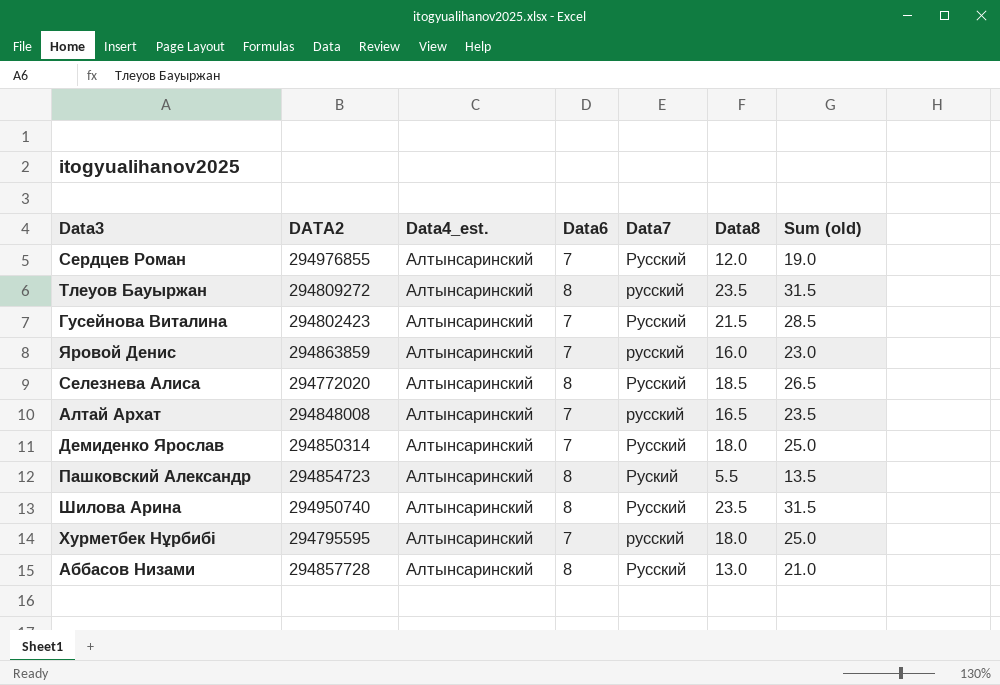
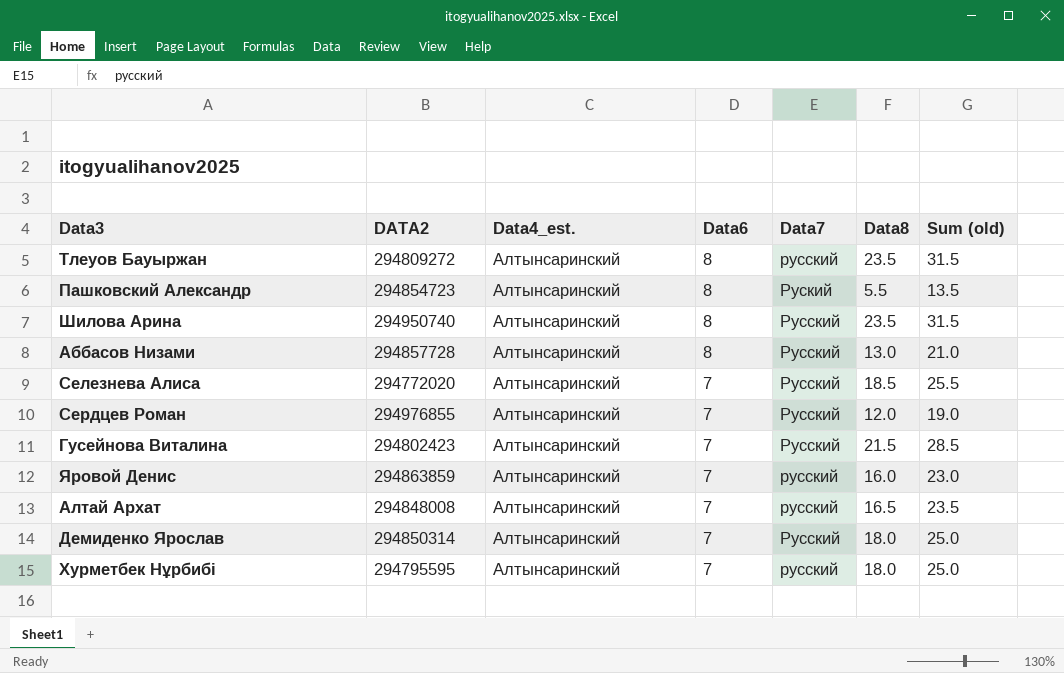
row order: none -> Data6 descending
Селезнева Алиса | Data6: 8 -> 7
Селезнева Алиса | Sum (old): 26.5 -> 25.5

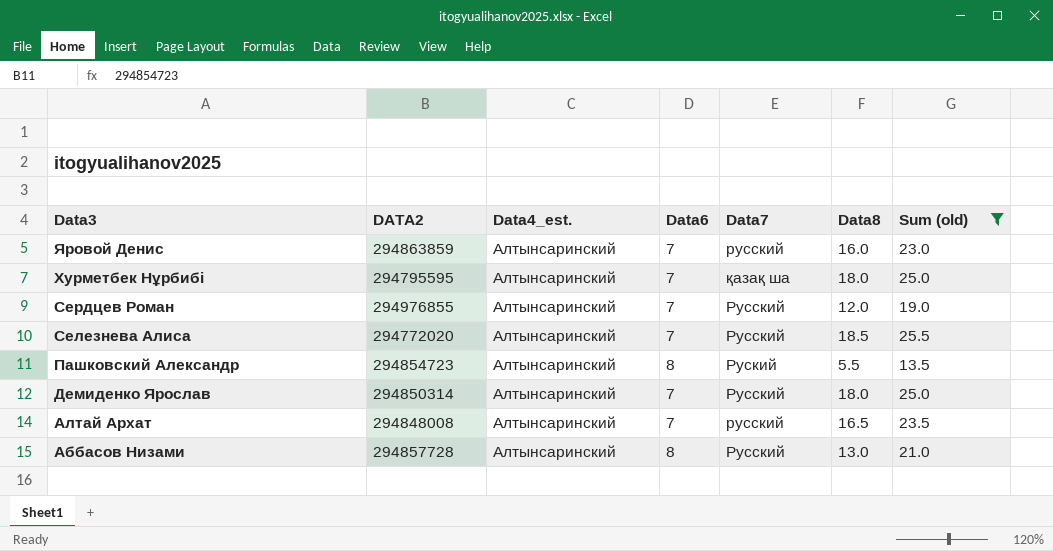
filter: none -> Sum (old) <= 25.5
row order: Data6 descending -> Data3 descending
Хурметбек Нұрбибі | Data7: русский -> қазақ ша

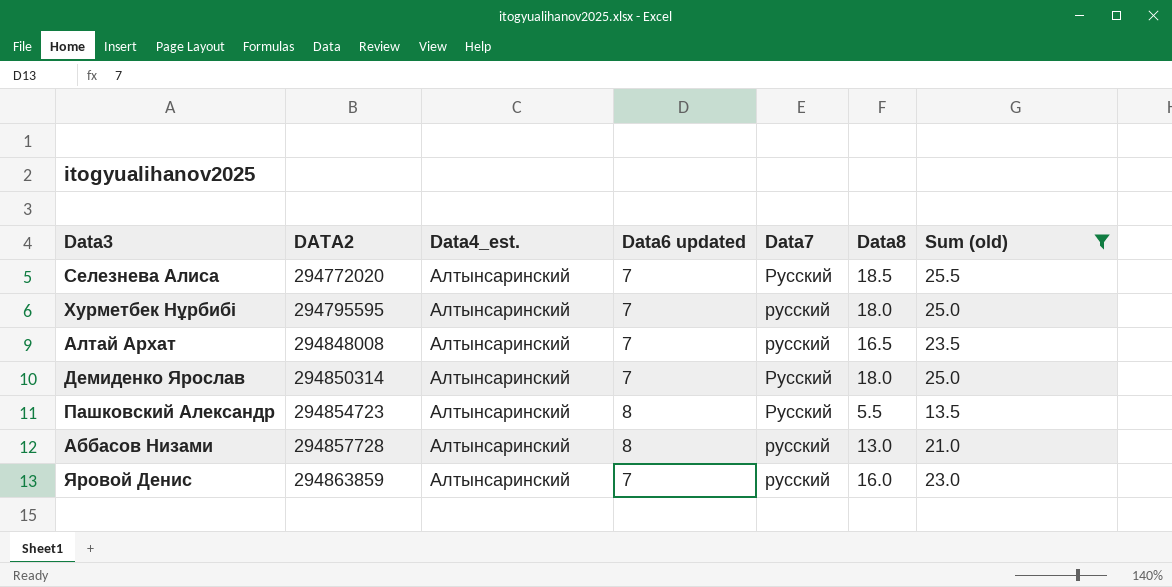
row order: Data3 descending -> DATA2 ascending
column name: Data6 -> Data6 updated
row Сердцев Роман: 294976855 | Алтынсаринский | 7 | Русский | 12.0 | 19.0 -> none
Хурметбек Нұрбибі | Data7: қазақ ша -> русский
Пашковский Александр | Data7: Руский -> Русский
Аббасов Низами | Data7: Русский -> русский

